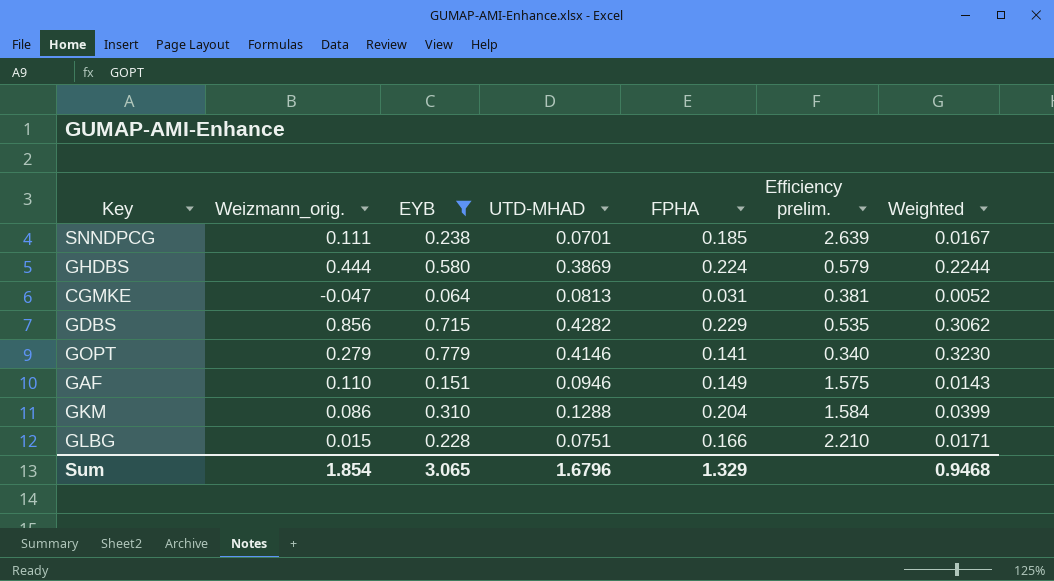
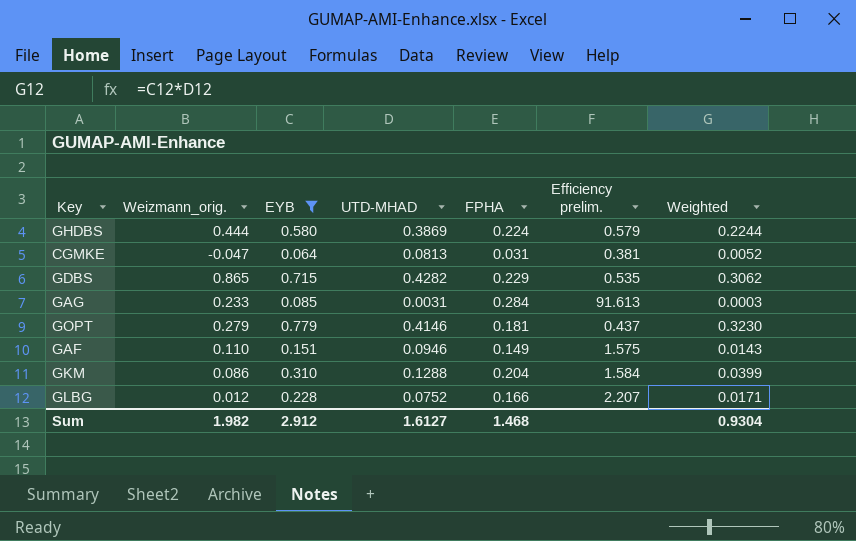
row SNNDPCG: 0.111 | 0.238 | 0.0701 | 0.185 | 2.639 | 0.0167 -> none
GDBS | Weizmann_orig.: 0.856 -> 0.865
row GAG: none -> 0.233 | 0.085 | 0.0031 | 0.284 | 91.613 | 0.0003
GOPT | FPHA: 0.141 -> 0.181
GOPT | Efficiency prelim.: 0.340 -> 0.437
GLBG | Weizmann_orig.: 0.015 -> 0.012
GLBG | UTD-MHAD: 0.0751 -> 0.0752
GLBG | Efficiency prelim.: 2.210 -> 2.207
Sum | Weizmann_orig.: 1.854 -> 1.982
Sum | EYB: 3.065 -> 2.912
Sum | UTD-MHAD: 1.6796 -> 1.6127
Sum | FPHA: 1.329 -> 1.468
Sum | Weighted: 0.9468 -> 0.9304

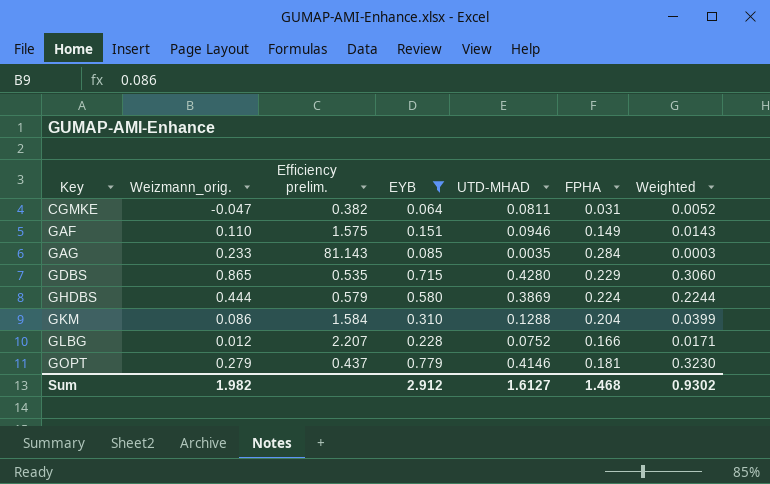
row order: none -> Key ascending
column Efficiency prelim. | position: 6 -> 3
CGMKE | Efficiency prelim.: 0.381 -> 0.382
CGMKE | UTD-MHAD: 0.0813 -> 0.0811
GAG | Efficiency prelim.: 91.613 -> 81.143
GAG | UTD-MHAD: 0.0031 -> 0.0035
GDBS | UTD-MHAD: 0.4282 -> 0.4280
GDBS | Weighted: 0.3062 -> 0.3060
Sum | Weighted: 0.9304 -> 0.9302

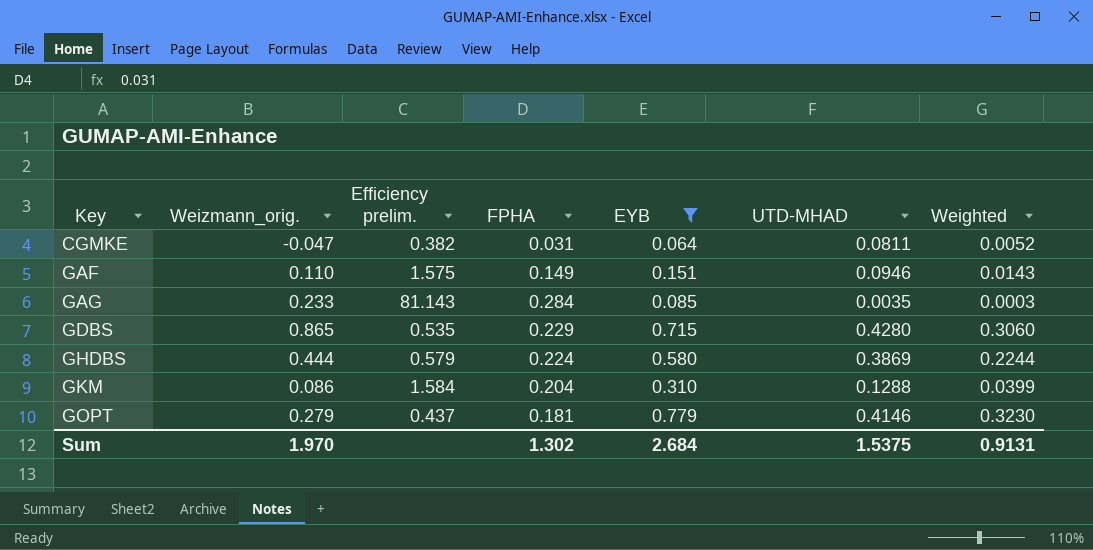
column FPHA | position: 6 -> 4
row GLBG: 0.012 | 2.207 | 0.228 | 0.0752 | 0.166 | 0.0171 -> none
Sum | Weizmann_orig.: 1.982 -> 1.970
Sum | FPHA: 1.468 -> 1.302
Sum | EYB: 2.912 -> 2.684
Sum | UTD-MHAD: 1.6127 -> 1.5375
Sum | Weighted: 0.9302 -> 0.9131

